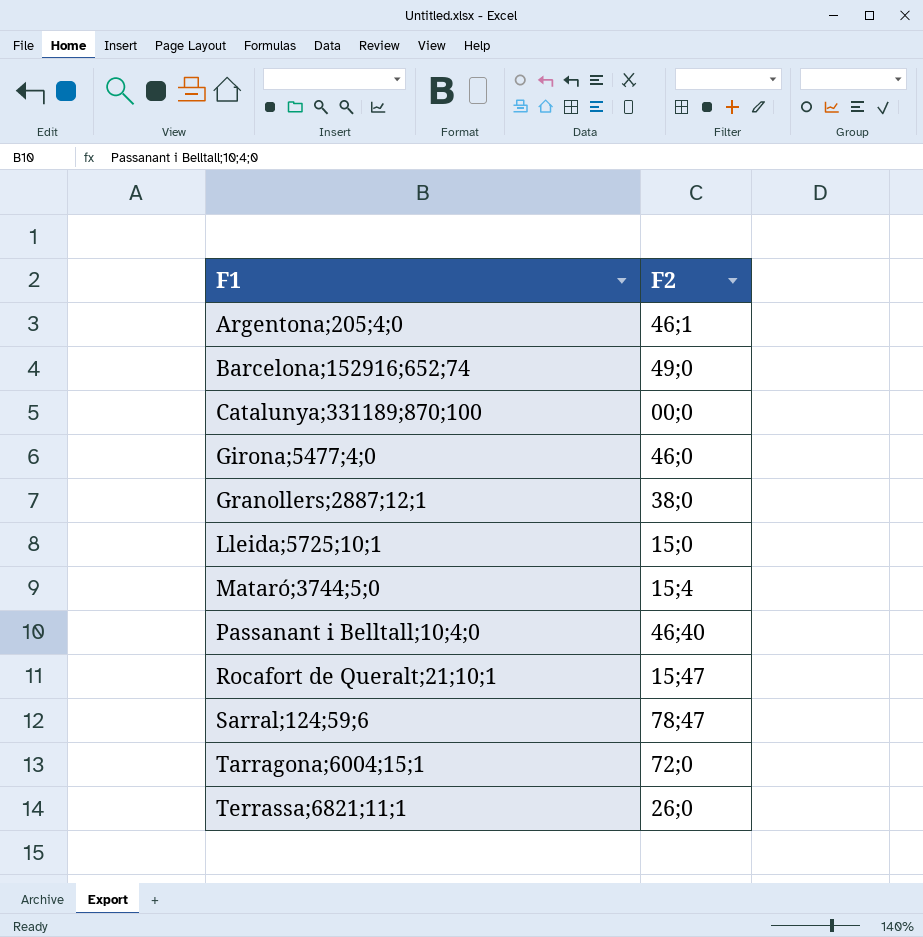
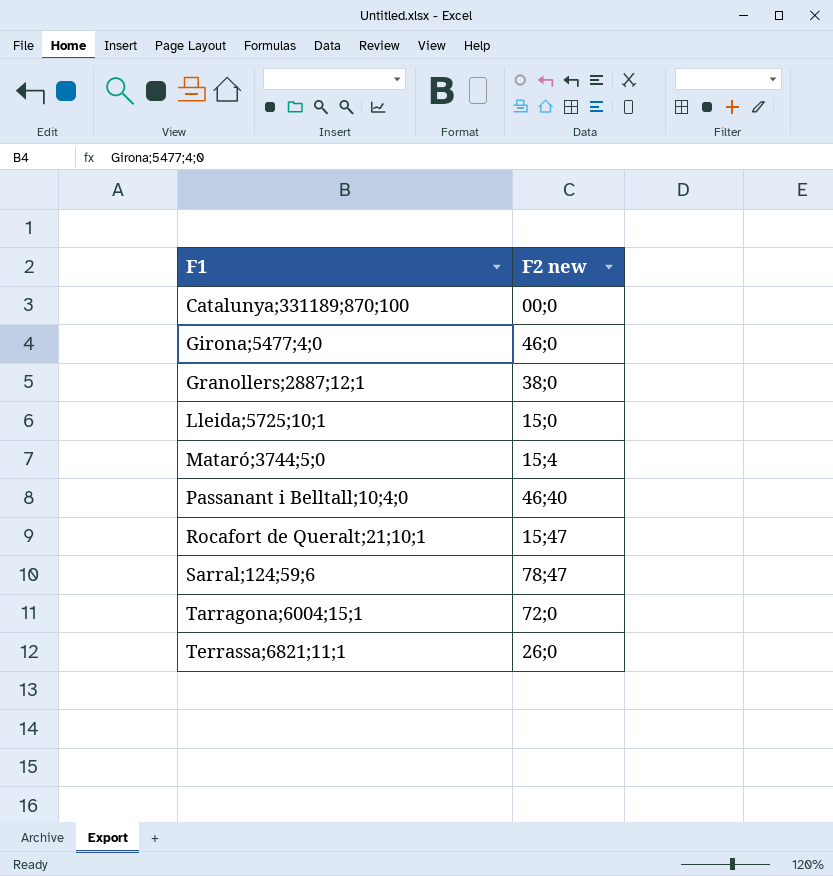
column name: F2 -> F2 new
row Argentona;205;4;0: 46;1 -> none
row Barcelona;152916;652;74: 49;0 -> none

